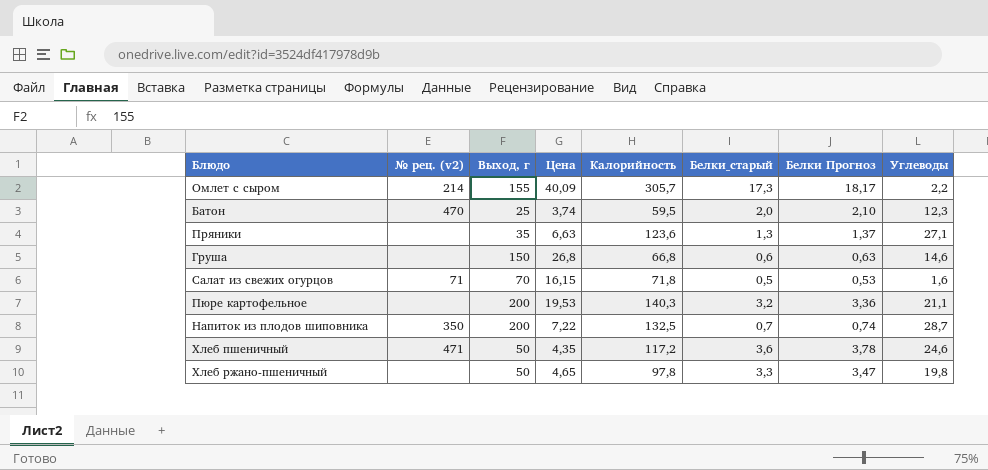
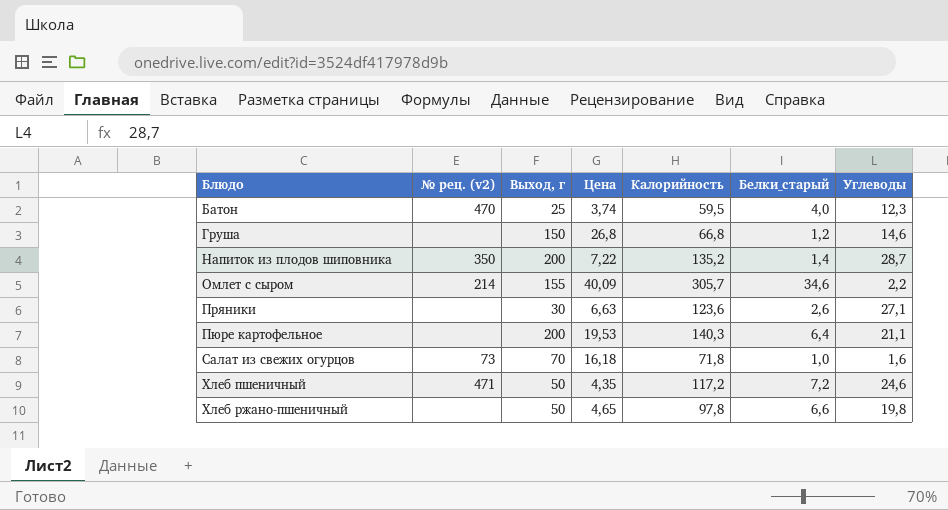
row order: none -> Блюдо ascending
column Белки Прогноз | formula: [Белки_старый] * 1,05 -> none
Батон | Белки_старый: 2,0 -> 4,0
Груша | Белки_старый: 0,6 -> 1,2
Напиток из плодов шиповника | Калорийность: 132,5 -> 135,2
Напиток из плодов шиповника | Белки_старый: 0,7 -> 1,4
Омлет с сыром | Белки_старый: 17,3 -> 34,6
Пряники | Выход, г: 35 -> 30
Пряники | Белки_старый: 1,3 -> 2,6
Пюре картофельное | Белки_старый: 3,2 -> 6,4
Салат из свежих огурцов | № рец. (v2): 71 -> 73
Салат из свежих огурцов | Цена: 16,15 -> 16,18
Салат из свежих огурцов | Белки_старый: 0,5 -> 1,0
Хлеб пшеничный | Белки_старый: 3,6 -> 7,2
Хлеб ржано-пшеничный | Белки_старый: 3,3 -> 6,6

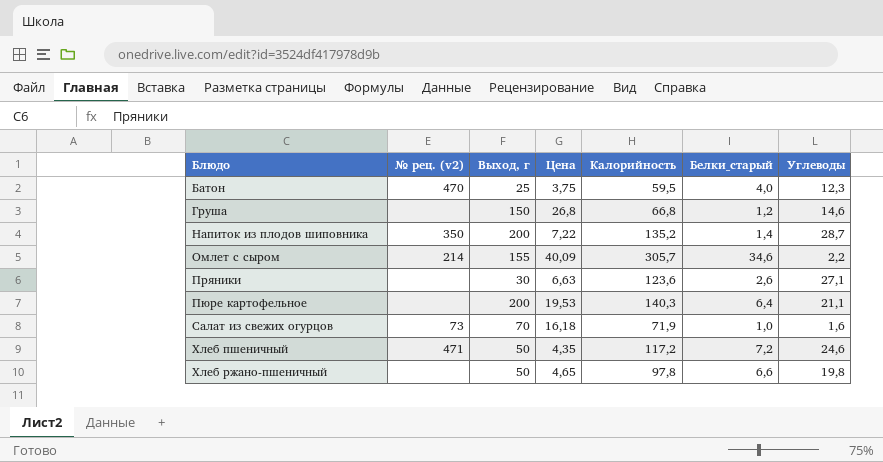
Батон | Цена: 3,74 -> 3,75
Салат из свежих огурцов | Калорийность: 71,8 -> 71,9

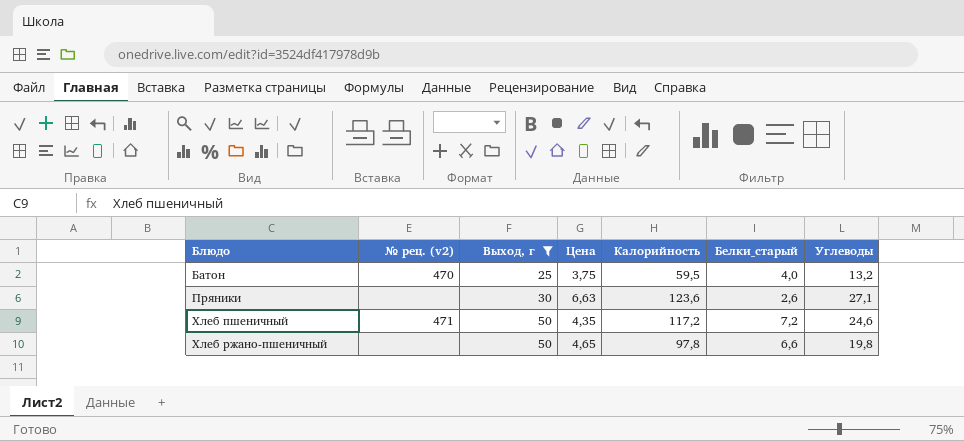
filter: none -> Выход, г <= 50
Батон | Углеводы: 12,3 -> 13,2

